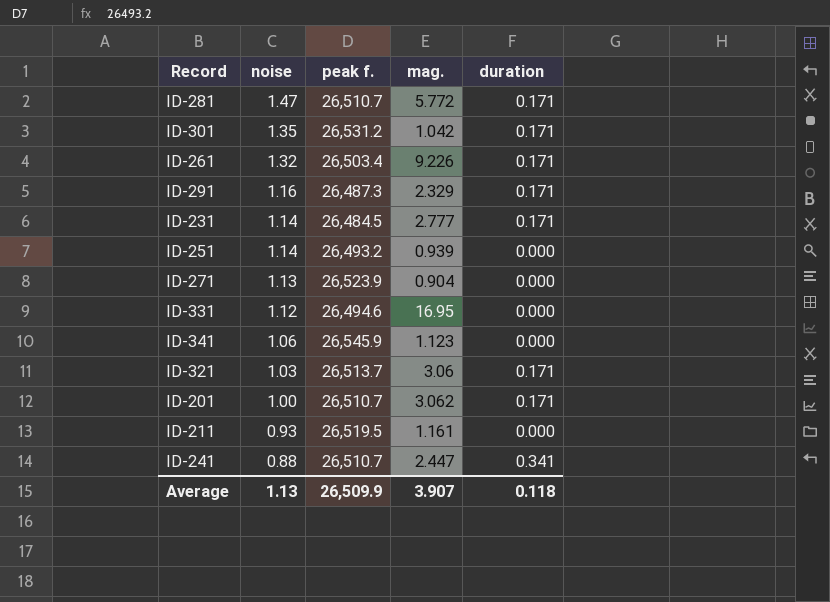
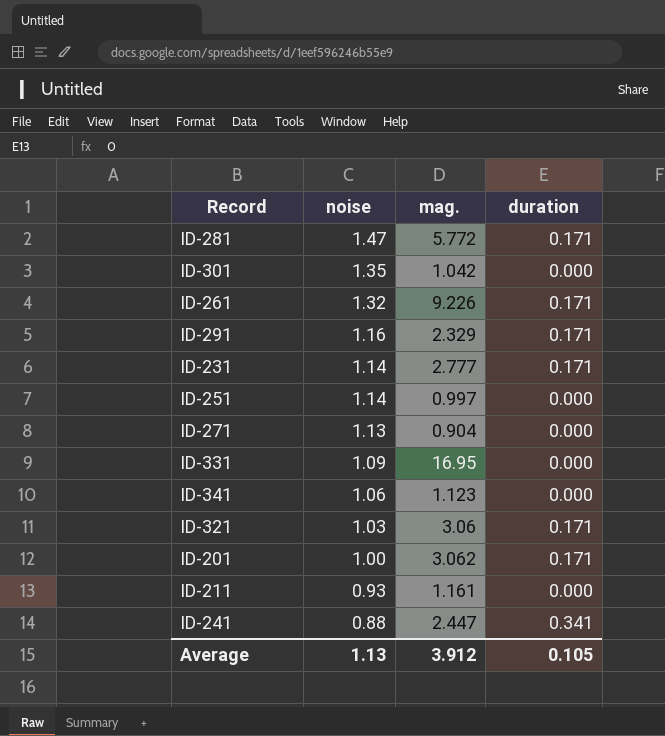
column peak f. | position: 3 -> none
ID-301 | duration: 0.171 -> 0.000
ID-251 | mag.: 0.939 -> 0.997
ID-331 | noise: 1.12 -> 1.09
Average | mag.: 3.907 -> 3.912
Average | duration: 0.118 -> 0.105

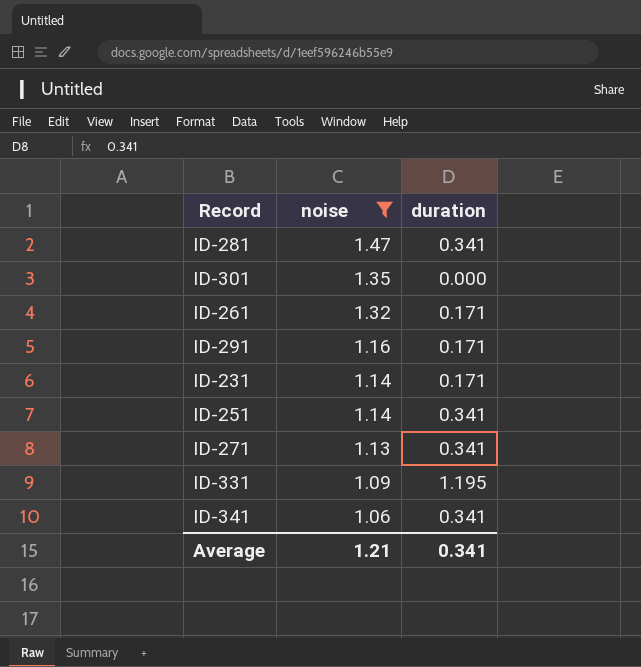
filter: none -> noise >= 1.06
column mag. | position: 3 -> none
ID-281 | duration: 0.171 -> 0.341
ID-251 | duration: 0.000 -> 0.341
ID-271 | duration: 0.000 -> 0.341
ID-331 | duration: 0.000 -> 1.195
ID-341 | duration: 0.000 -> 0.341
Average | noise: 1.13 -> 1.21
Average | duration: 0.105 -> 0.341

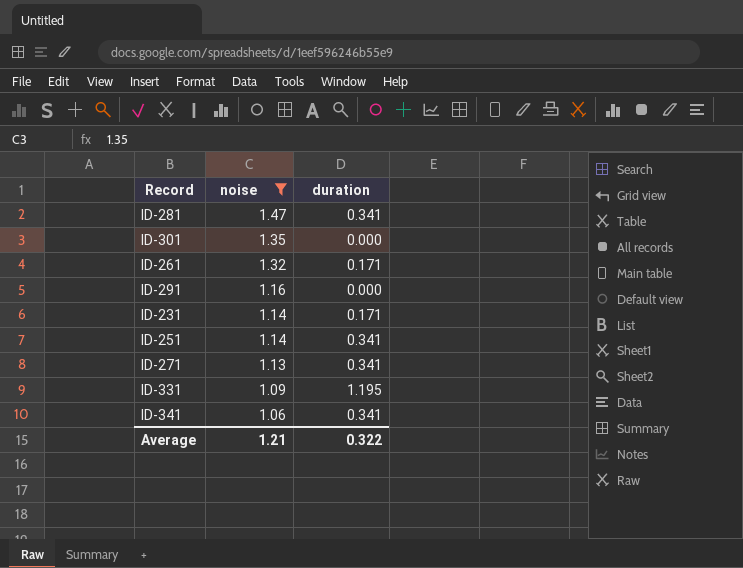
ID-291 | duration: 0.171 -> 0.000
Average | duration: 0.341 -> 0.322

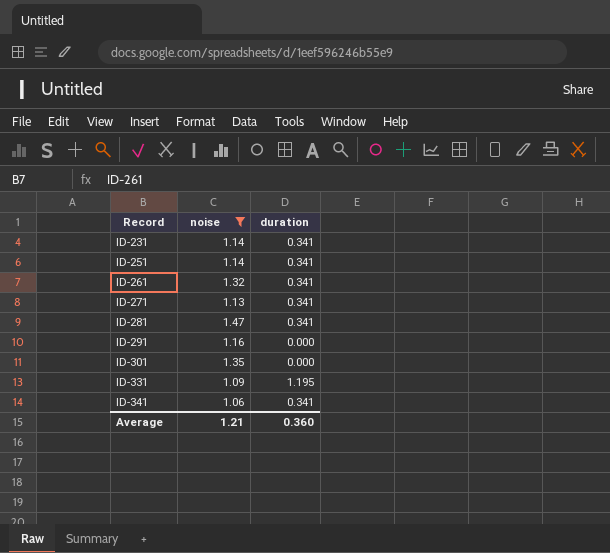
row order: noise descending -> Record ascending
ID-231 | duration: 0.171 -> 0.341
ID-261 | duration: 0.171 -> 0.341
Average | duration: 0.322 -> 0.360

